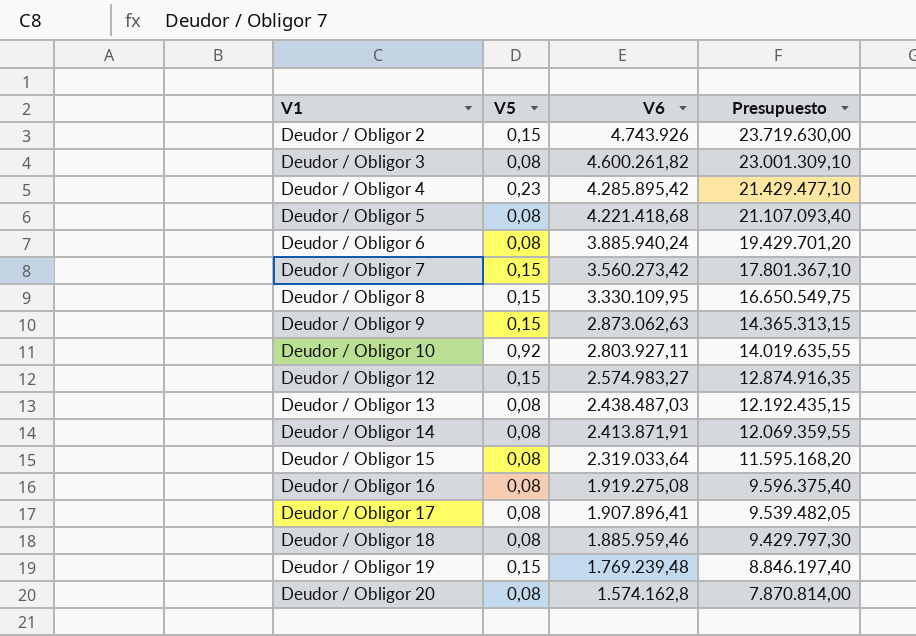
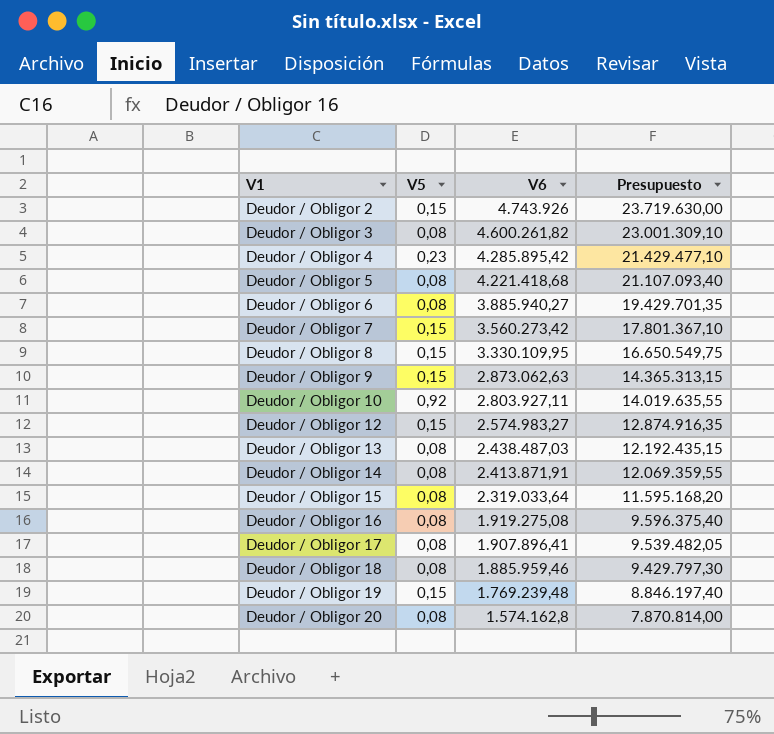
Deudor / Obligor 6 | V6: 3.885.940,24 -> 3.885.940,27
Deudor / Obligor 6 | Presupuesto: 19.429.701,20 -> 19.429.701,35

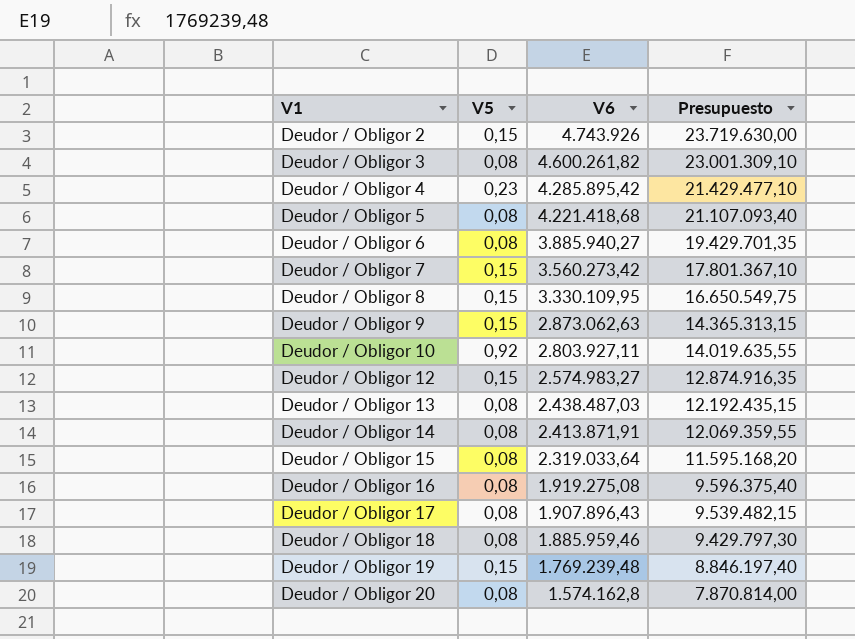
Deudor / Obligor 17 | V6: 1.907.896,41 -> 1.907.896,43
Deudor / Obligor 17 | Presupuesto: 9.539.482,05 -> 9.539.482,15

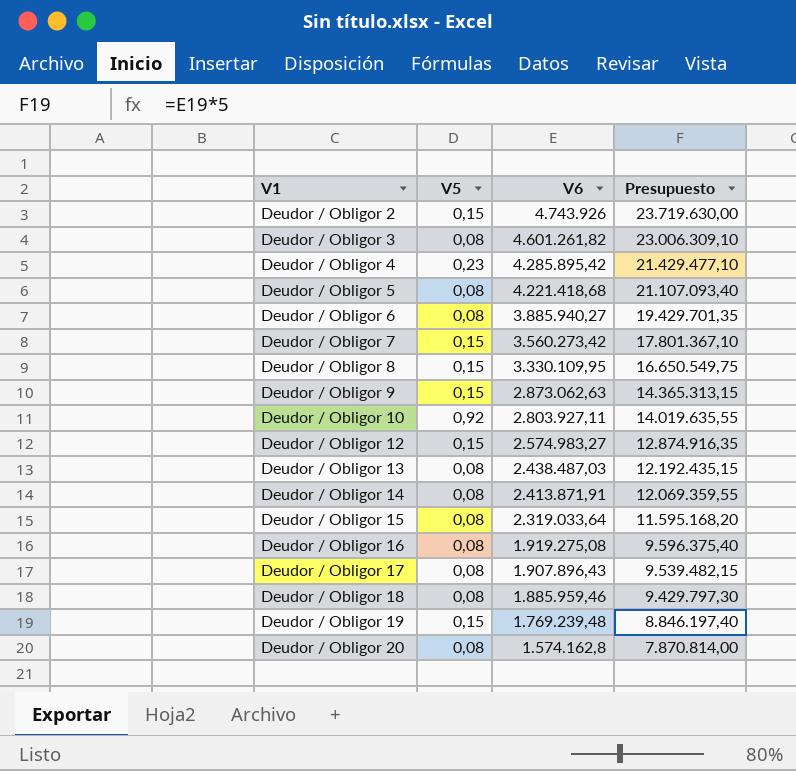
Deudor / Obligor 3 | V6: 4.600.261,82 -> 4.601.261,82
Deudor / Obligor 3 | Presupuesto: 23.001.309,10 -> 23.006.309,10

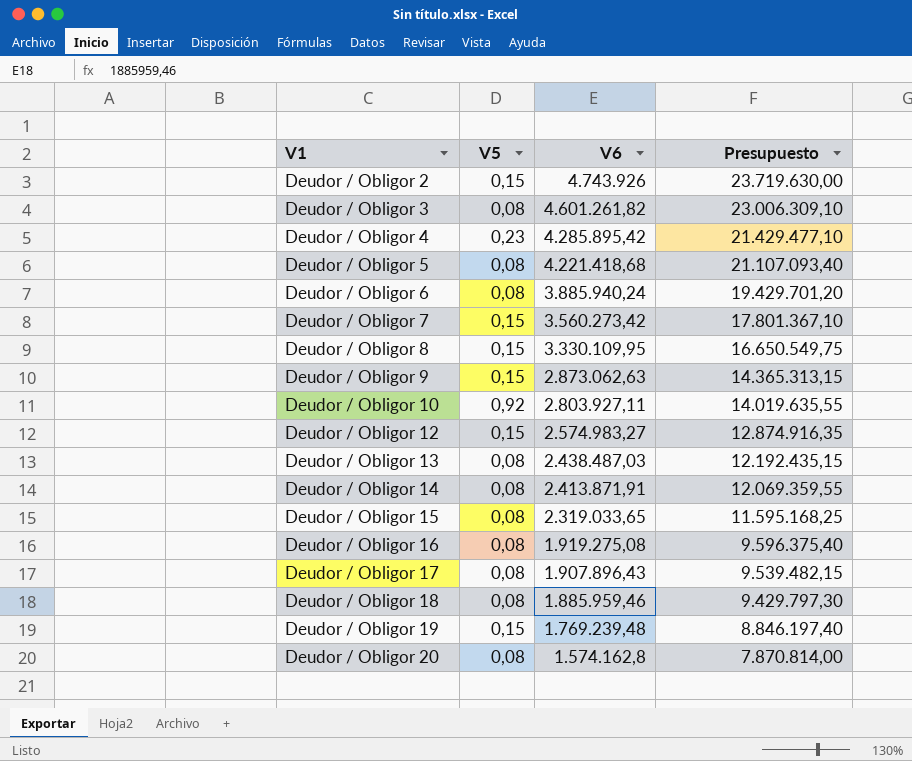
Deudor / Obligor 6 | V6: 3.885.940,27 -> 3.885.940,24
Deudor / Obligor 6 | Presupuesto: 19.429.701,35 -> 19.429.701,20
Deudor / Obligor 15 | V6: 2.319.033,64 -> 2.319.033,65
Deudor / Obligor 15 | Presupuesto: 11.595.168,20 -> 11.595.168,25

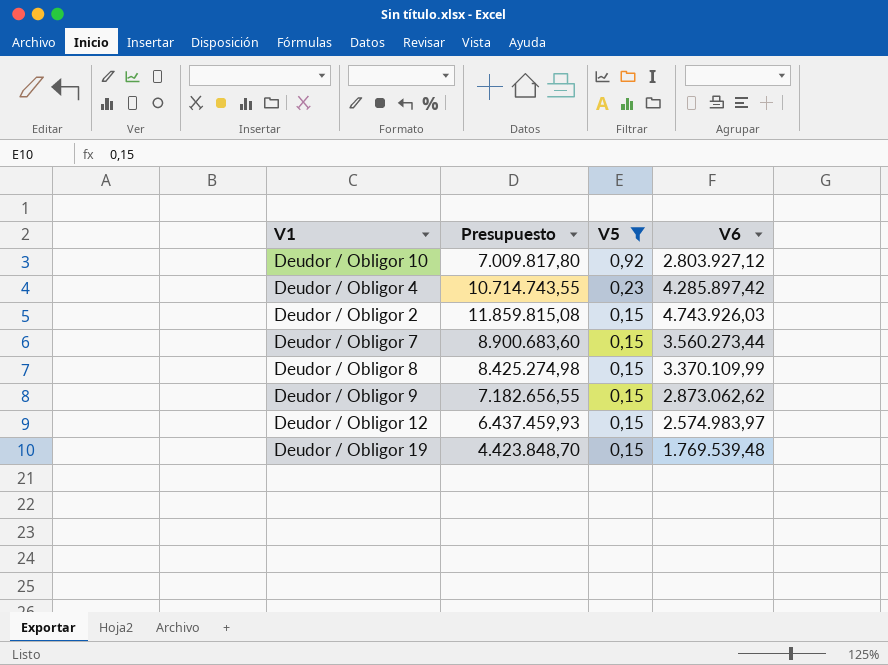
filter: none -> V5 != 0,08
row order: V1 ascending -> V5 descending
column Presupuesto | formula: [V6] * 5 -> [V6] * 2,5
column Presupuesto | position: 4 -> 2
Deudor / Obligor 10 | V6: 2.803.927,11 -> 2.803.927,12
Deudor / Obligor 4 | V6: 4.285.895,42 -> 4.285.897,42
Deudor / Obligor 2 | V6: 4.743.926 -> 4.743.926,03
Deudor / Obligor 7 | V6: 3.560.273,42 -> 3.560.273,44
Deudor / Obligor 8 | V6: 3.330.109,95 -> 3.370.109,99
Deudor / Obligor 9 | V6: 2.873.062,63 -> 2.873.062,62
Deudor / Obligor 12 | V6: 2.574.983,27 -> 2.574.983,97
Deudor / Obligor 19 | V6: 1.769.239,48 -> 1.769.539,48

